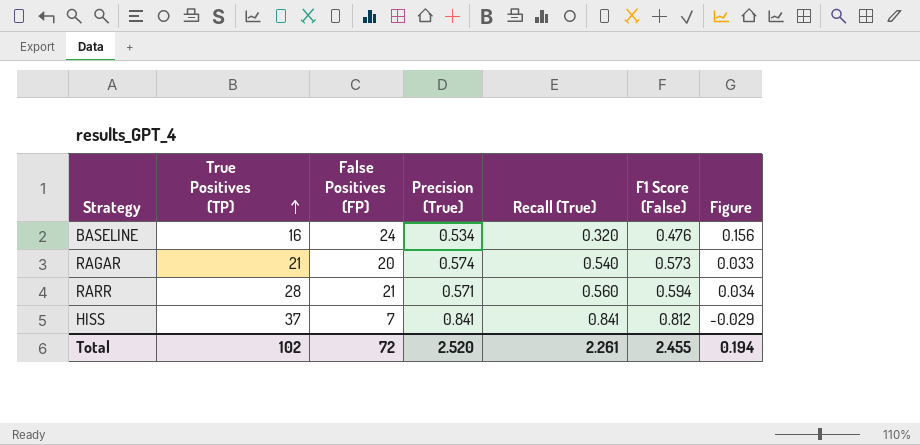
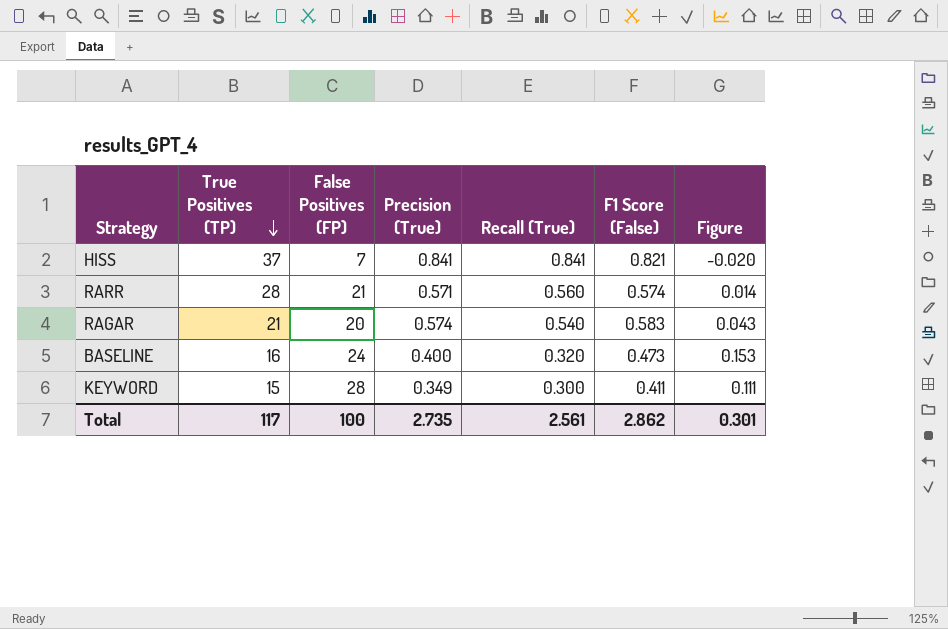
row order: True Positives (TP) ascending -> True Positives (TP) descending
HISS | F1 Score (False): 0.812 -> 0.821
HISS | Figure: -0.029 -> -0.020
RARR | F1 Score (False): 0.594 -> 0.574
RARR | Figure: 0.034 -> 0.014
RAGAR | F1 Score (False): 0.573 -> 0.583
RAGAR | Figure: 0.033 -> 0.043
BASELINE | Precision (True): 0.534 -> 0.400
BASELINE | F1 Score (False): 0.476 -> 0.473
BASELINE | Figure: 0.156 -> 0.153
row KEYWORD: none -> 15 | 28 | 0.349 | 0.300 | 0.411 | 0.111
Total | True Positives (TP): 102 -> 117
Total | False Positives (FP): 72 -> 100
Total | Precision (True): 2.520 -> 2.735
Total | Recall (True): 2.261 -> 2.561
Total | F1 Score (False): 2.455 -> 2.862
Total | Figure: 0.194 -> 0.301

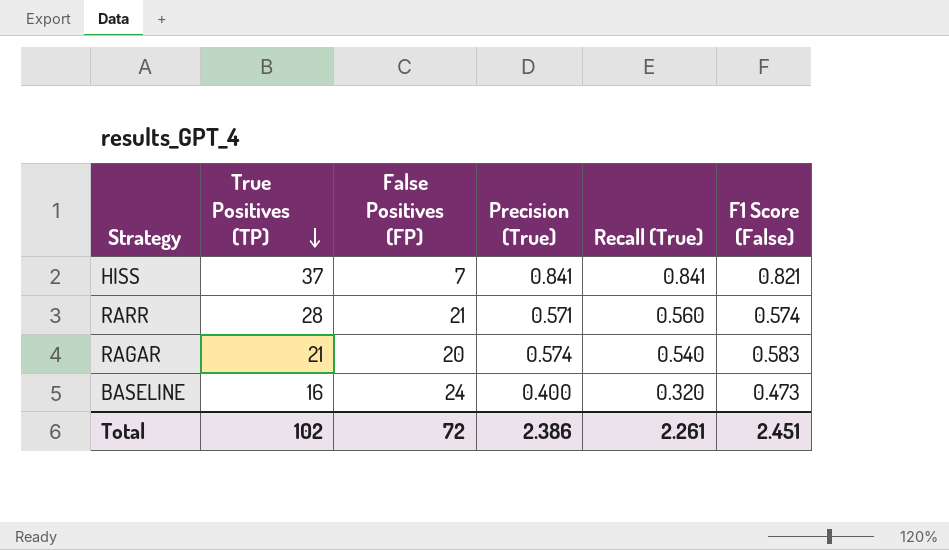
column Figure | formula: [F1 Score (False)] - [Recall (True)] -> none
row KEYWORD: 15 | 28 | 0.349 | 0.300 | 0.411 | 0.111 -> none
Total | True Positives (TP): 117 -> 102
Total | False Positives (FP): 100 -> 72
Total | Precision (True): 2.735 -> 2.386
Total | Recall (True): 2.561 -> 2.261
Total | F1 Score (False): 2.862 -> 2.451

